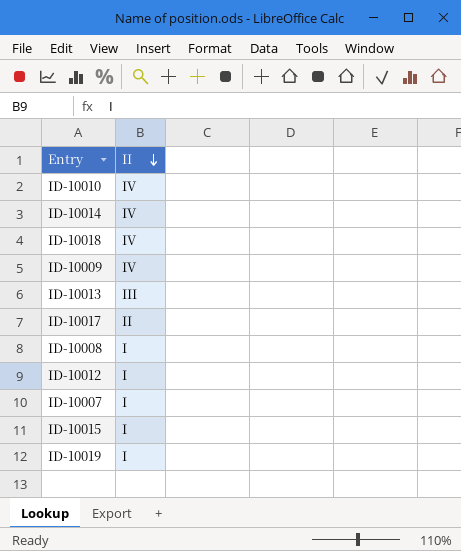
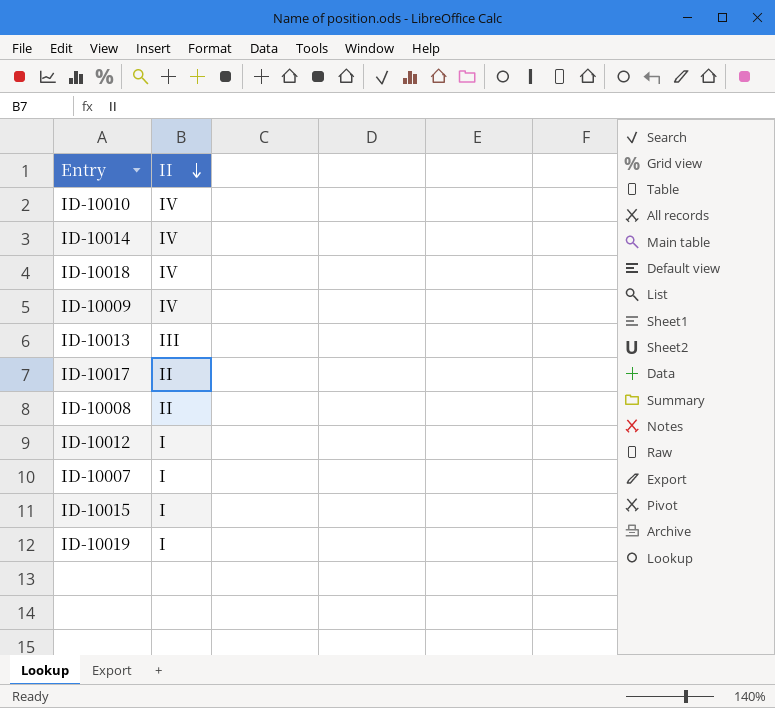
ID-10008 | II: I -> II

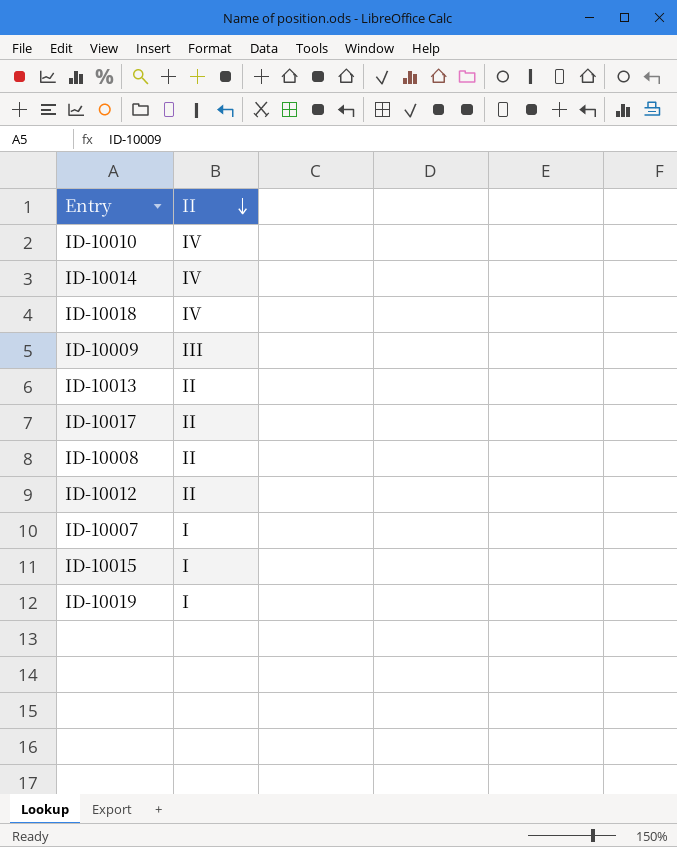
ID-10009 | II: IV -> III
ID-10013 | II: III -> II
ID-10012 | II: I -> II

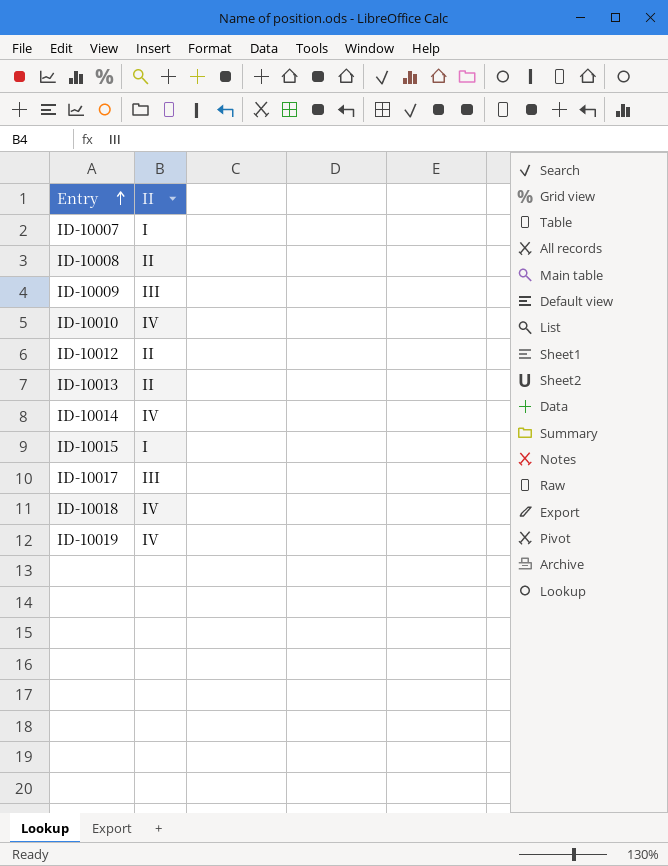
row order: II descending -> Entry ascending
ID-10017 | II: II -> III
ID-10019 | II: I -> IV

